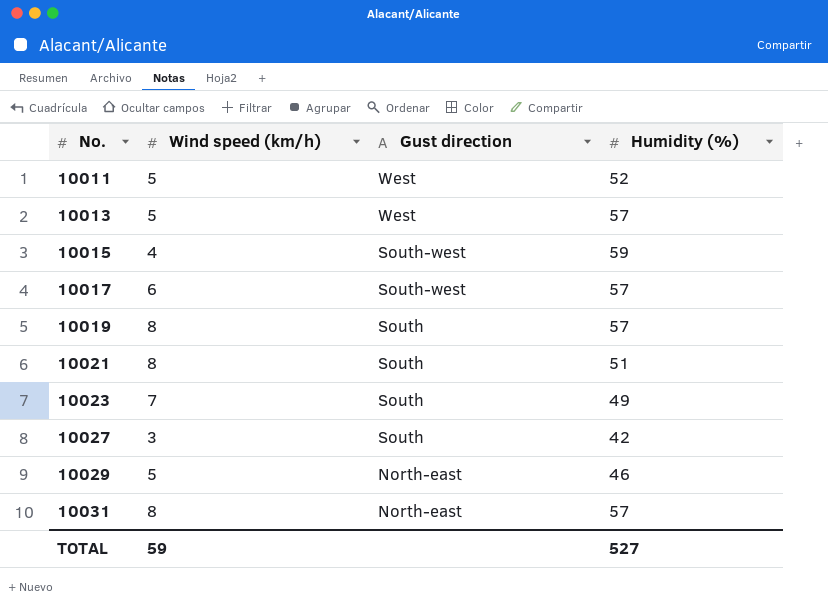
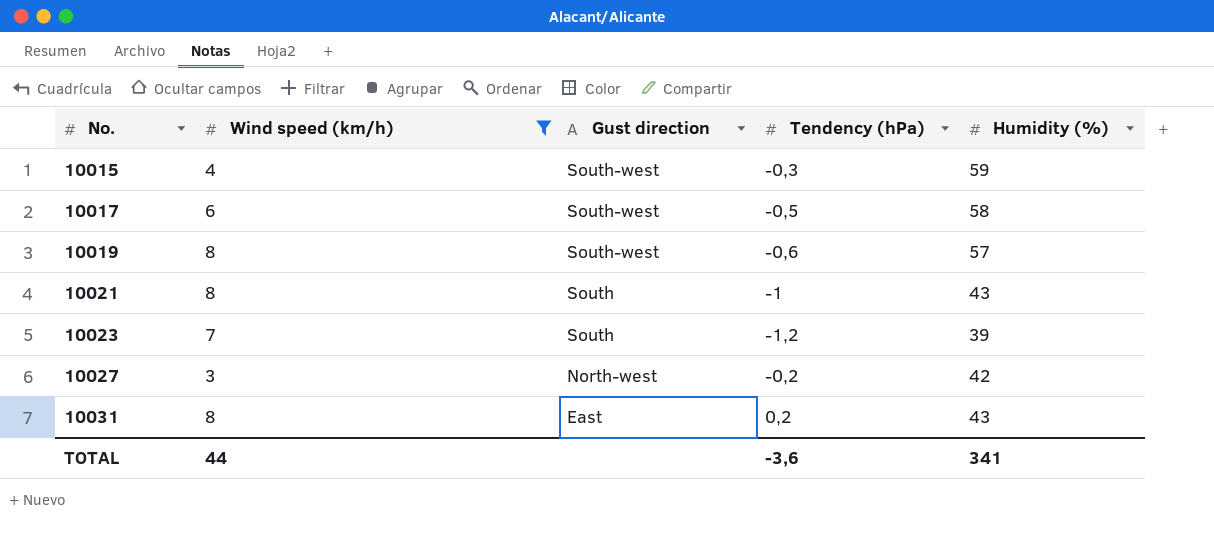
filter: none -> Wind speed (km/h) != 5
column Tendency (hPa) | position: none -> 4
10017 | Humidity (%): 57 -> 58
10019 | Gust direction: South -> South-west
10021 | Humidity (%): 51 -> 43
10023 | Humidity (%): 49 -> 39
10027 | Gust direction: South -> North-west
10031 | Gust direction: North-east -> East
10031 | Humidity (%): 57 -> 43
TOTAL | Wind speed (km/h): 59 -> 44
TOTAL | Humidity (%): 527 -> 341

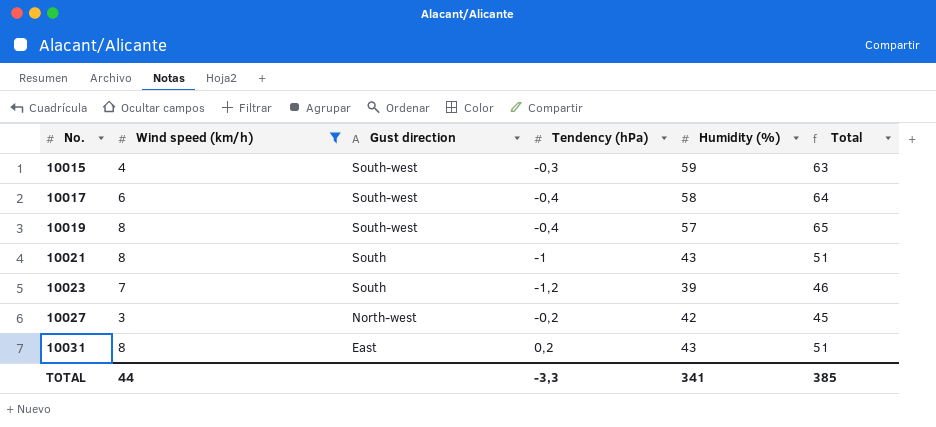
column Total | formula: none -> [Wind speed (km/h)] + [Humidity (%)]
10017 | Tendency (hPa): -0,5 -> -0,4
10019 | Tendency (hPa): -0,6 -> -0,4
TOTAL | Tendency (hPa): -3,6 -> -3,3

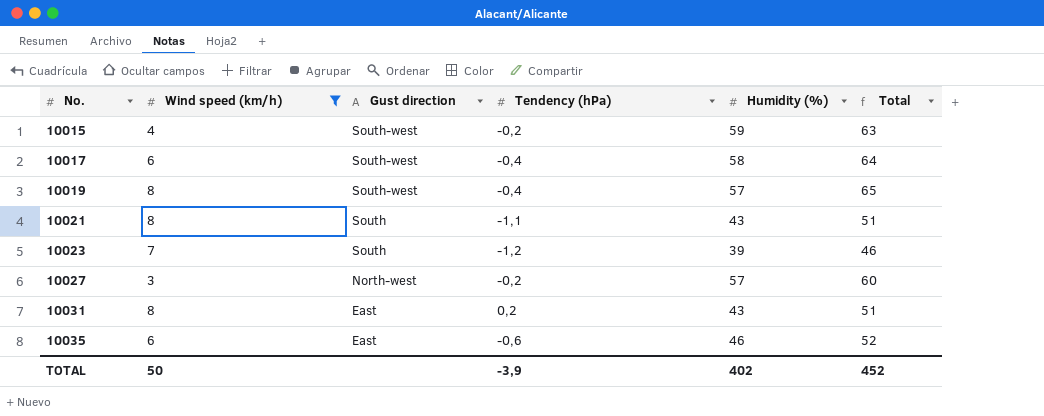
10015 | Tendency (hPa): -0,3 -> -0,2
10021 | Tendency (hPa): -1 -> -1,1
10027 | Humidity (%): 42 -> 57
10027 | Total: 45 -> 60
row 10035: none -> 6 | East | -0,6 | 46 | 52
TOTAL | Wind speed (km/h): 44 -> 50
TOTAL | Tendency (hPa): -3,3 -> -3,9
TOTAL | Humidity (%): 341 -> 402
TOTAL | Total: 385 -> 452

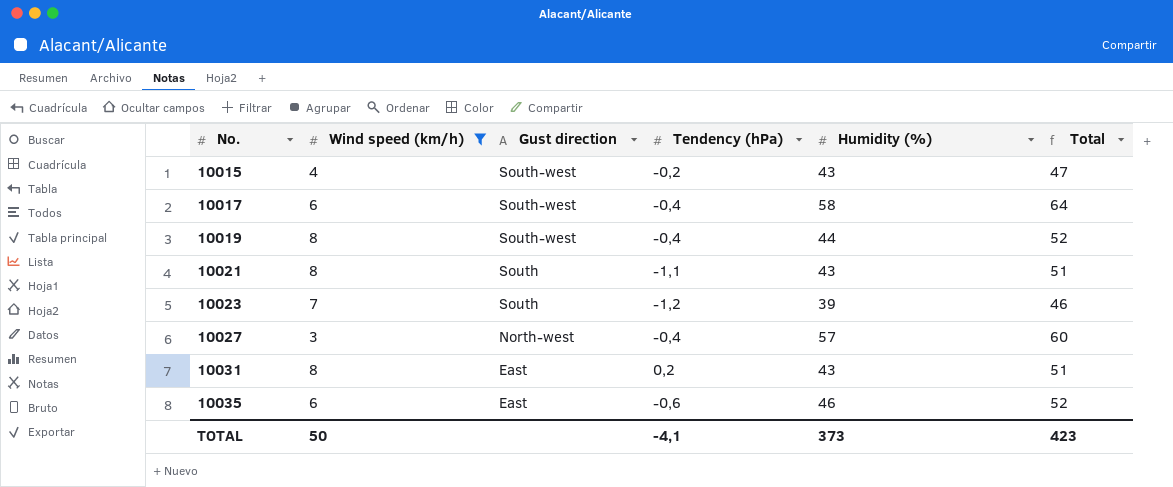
10015 | Humidity (%): 59 -> 43
10015 | Total: 63 -> 47
10019 | Humidity (%): 57 -> 44
10019 | Total: 65 -> 52
10027 | Tendency (hPa): -0,2 -> -0,4
TOTAL | Tendency (hPa): -3,9 -> -4,1
TOTAL | Humidity (%): 402 -> 373
TOTAL | Total: 452 -> 423

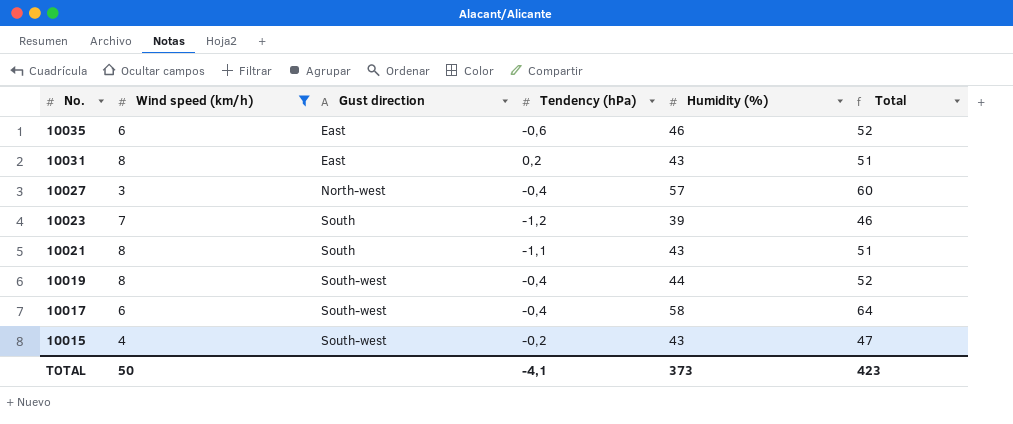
row order: No. ascending -> No. descending

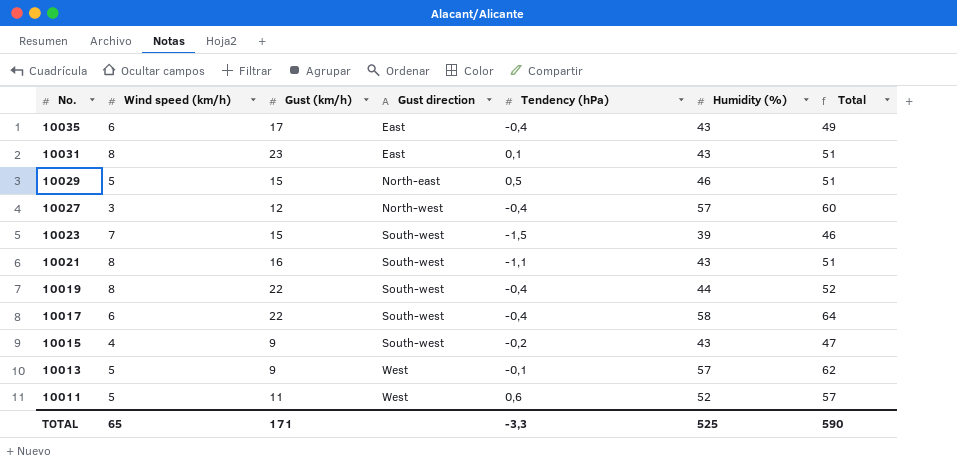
filter: Wind speed (km/h) != 5 -> none
column Gust (km/h) | position: none -> 3
10035 | Tendency (hPa): -0,6 -> -0,4
10035 | Humidity (%): 46 -> 43
10035 | Total: 52 -> 49
10031 | Tendency (hPa): 0,2 -> 0,1
10023 | Gust direction: South -> South-west
10023 | Tendency (hPa): -1,2 -> -1,5
10021 | Gust direction: South -> South-west
TOTAL | Wind speed (km/h): 50 -> 65
TOTAL | Tendency (hPa): -4,1 -> -3,3
TOTAL | Humidity (%): 373 -> 525
TOTAL | Total: 423 -> 590

